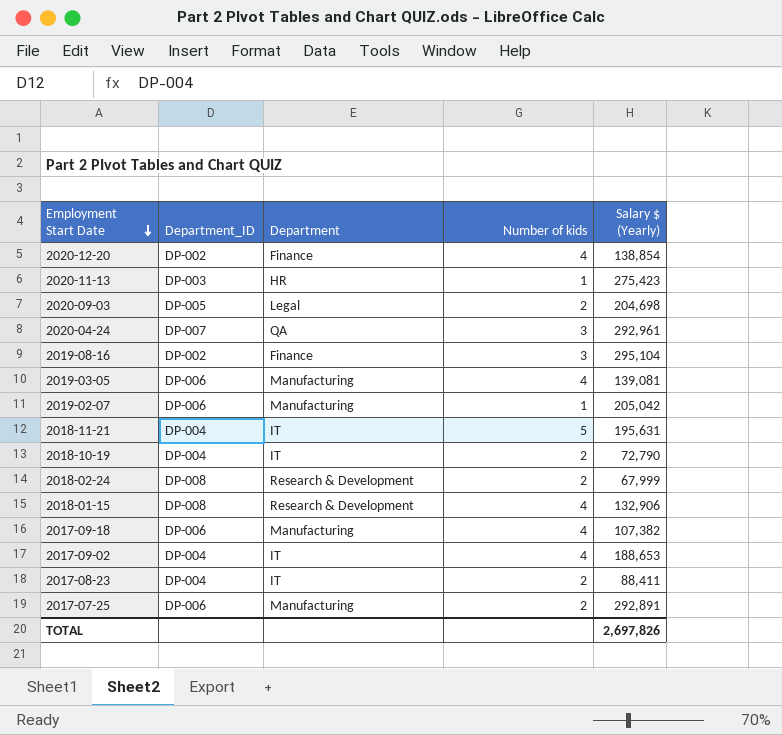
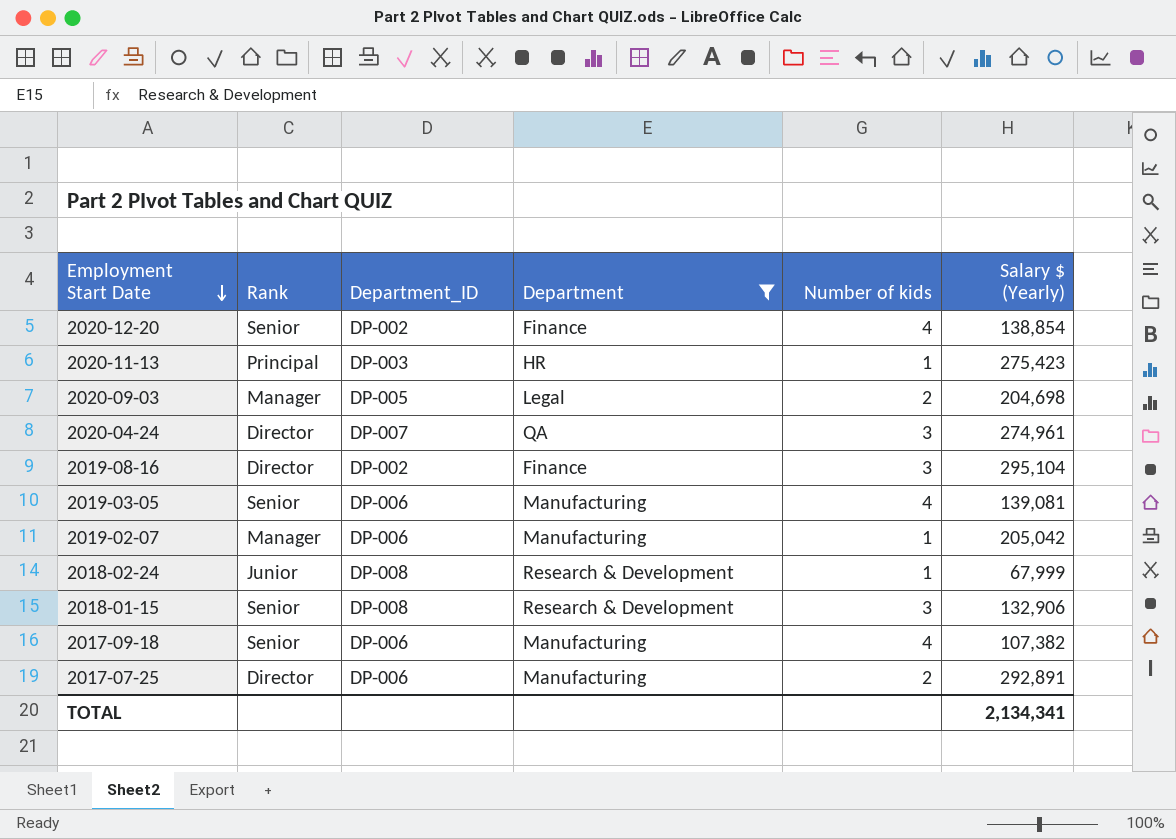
filter: none -> Department != IT
column Rank | position: none -> 2
2020-04-24 | Salary $ (Yearly): 292,961 -> 274,961
2018-02-24 | Number of kids: 2 -> 1
2018-01-15 | Number of kids: 4 -> 3
TOTAL | Salary $ (Yearly): 2,697,826 -> 2,134,341

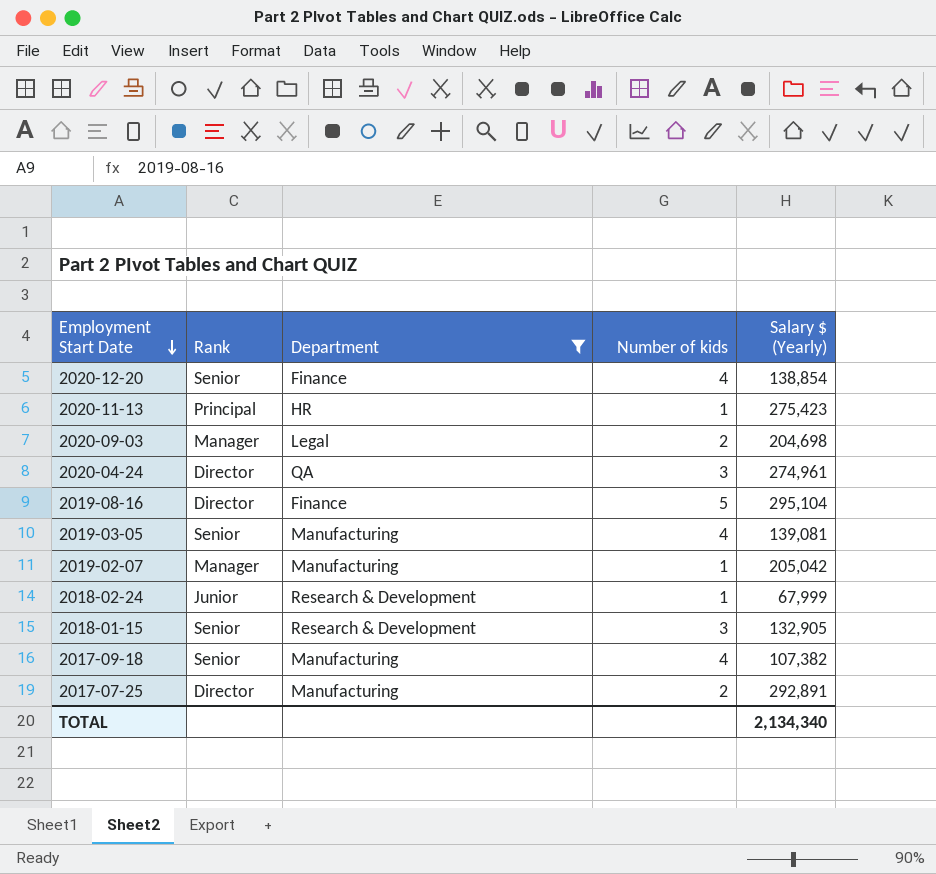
column Department_ID | position: 3 -> none
2019-08-16 | Number of kids: 3 -> 5
2018-01-15 | Salary $ (Yearly): 132,906 -> 132,905
TOTAL | Salary $ (Yearly): 2,134,341 -> 2,134,340

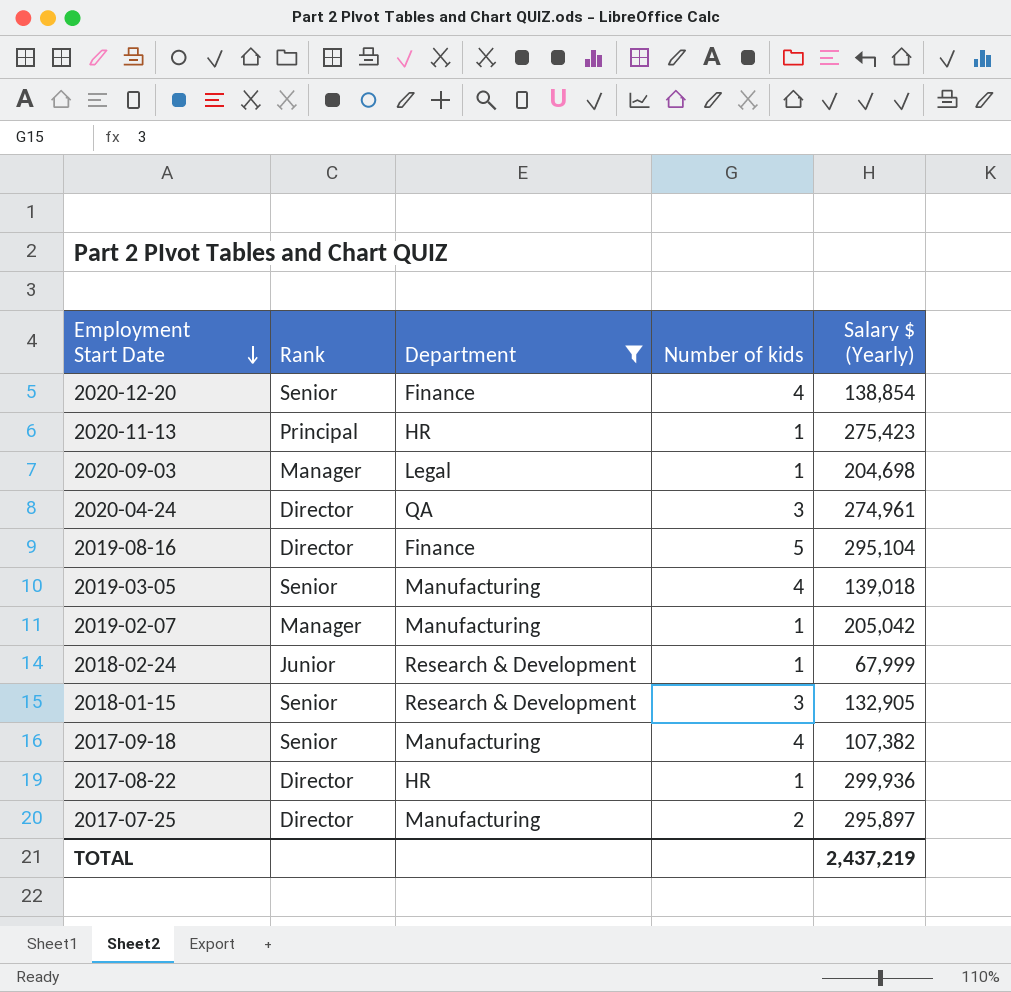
2020-09-03 | Number of kids: 2 -> 1
2019-03-05 | Salary $ (Yearly): 139,081 -> 139,018
row 2017-08-22: none -> Director | HR | 1 | 299,936
2017-07-25 | Salary $ (Yearly): 292,891 -> 295,897
TOTAL | Salary $ (Yearly): 2,134,340 -> 2,437,219

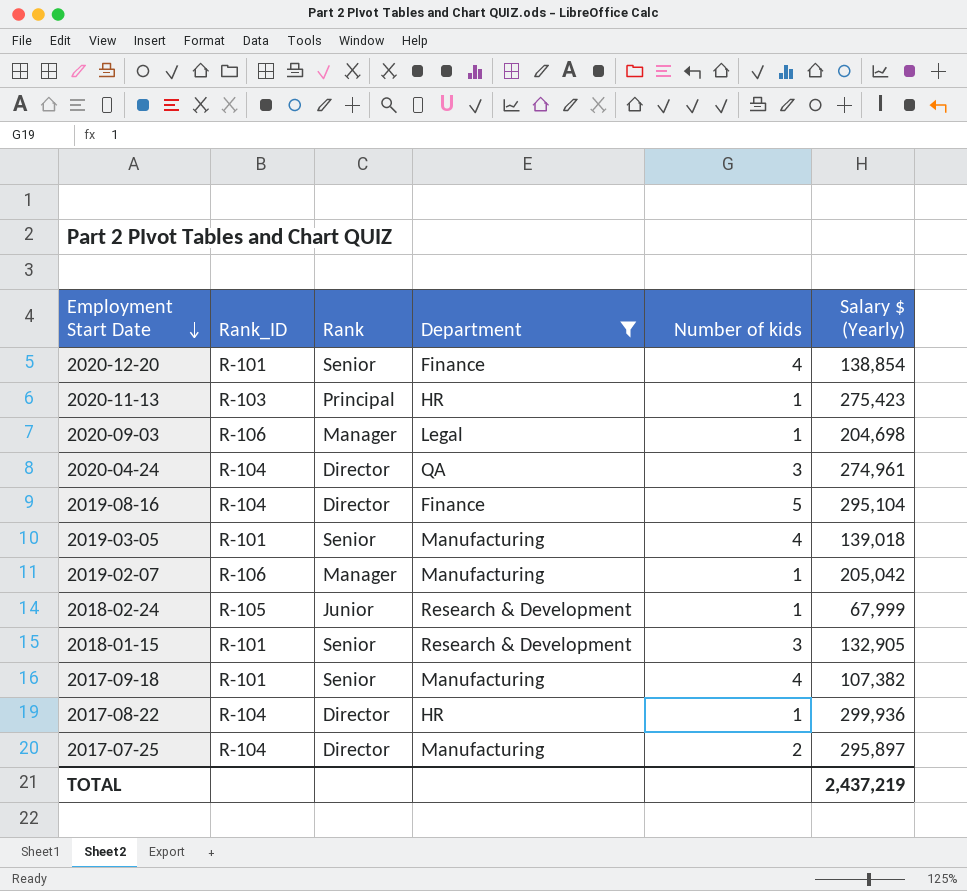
column Rank_ID | position: none -> 2

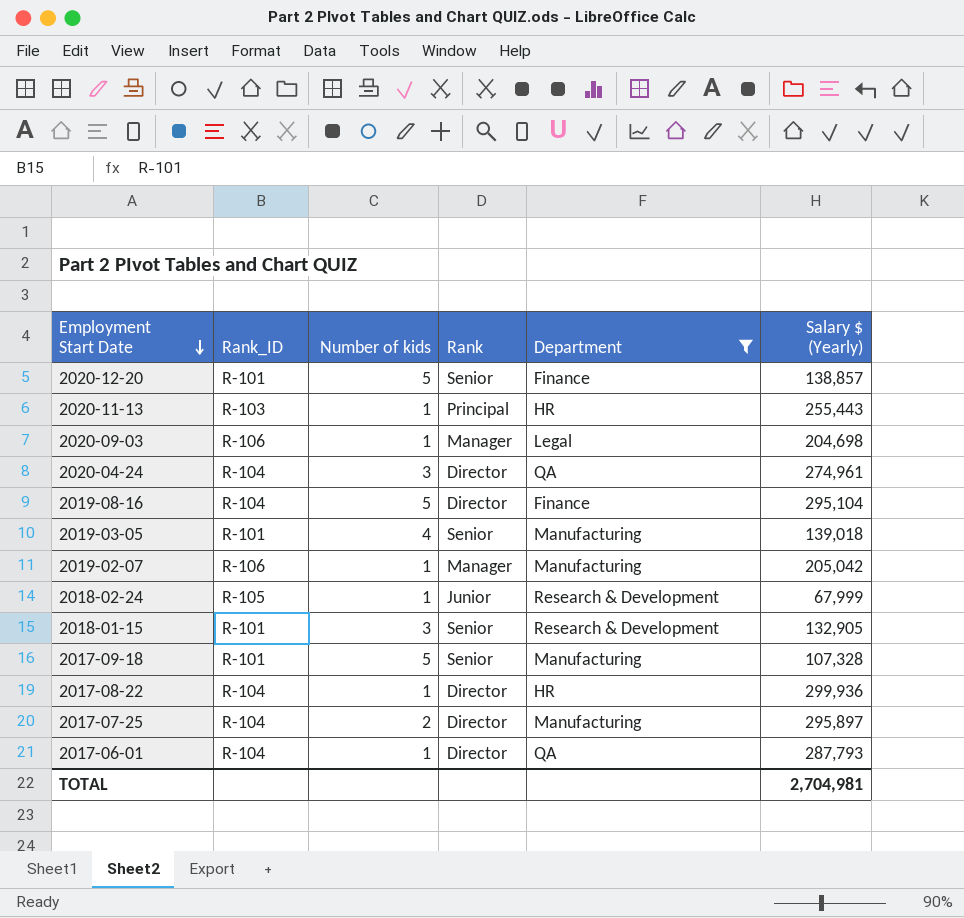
column Number of kids | position: 5 -> 3
2020-12-20 | Number of kids: 4 -> 5
2020-12-20 | Salary $ (Yearly): 138,854 -> 138,857
2020-11-13 | Salary $ (Yearly): 275,423 -> 255,443
2017-09-18 | Number of kids: 4 -> 5
2017-09-18 | Salary $ (Yearly): 107,382 -> 107,328
row 2017-06-01: none -> R-104 | 1 | Director | QA | 287,793
TOTAL | Salary $ (Yearly): 2,437,219 -> 2,704,981

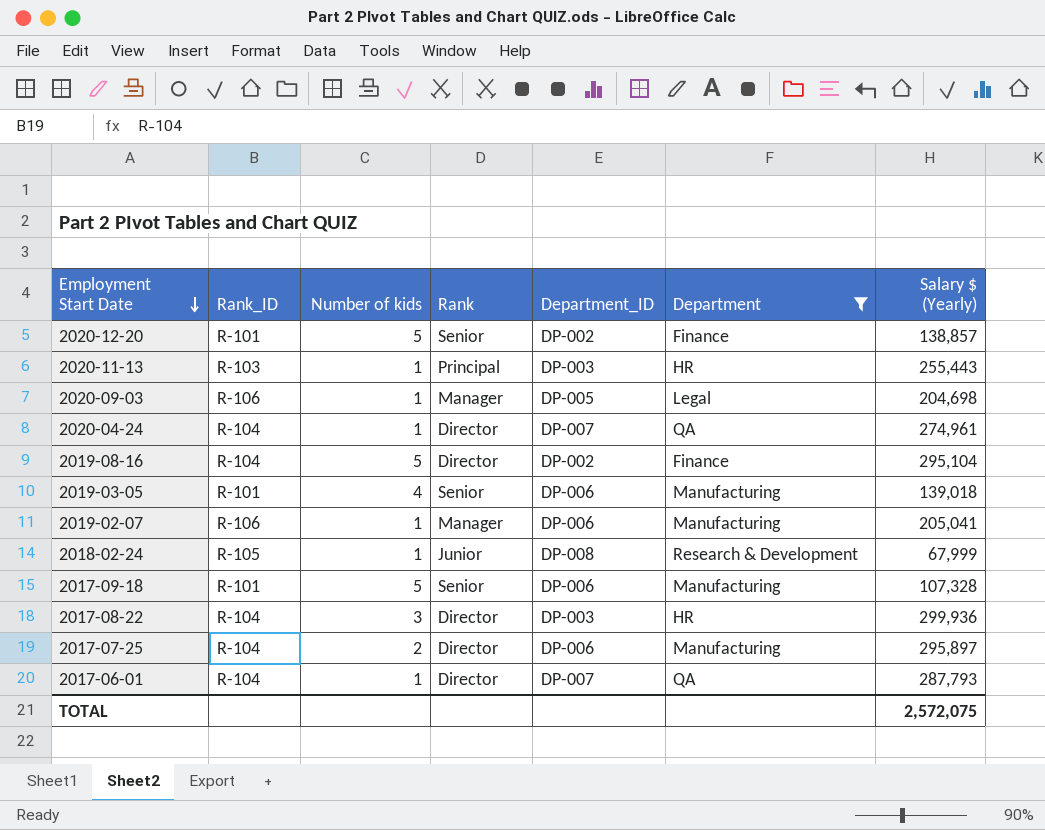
column Department_ID | position: none -> 5
row 2018-01-15: R-101 | 3 | Senior | Research & Development | 132,905 -> none
2020-04-24 | Number of kids: 3 -> 1
2019-02-07 | Salary $ (Yearly): 205,042 -> 205,041
2017-08-22 | Number of kids: 1 -> 3
TOTAL | Salary $ (Yearly): 2,704,981 -> 2,572,075

